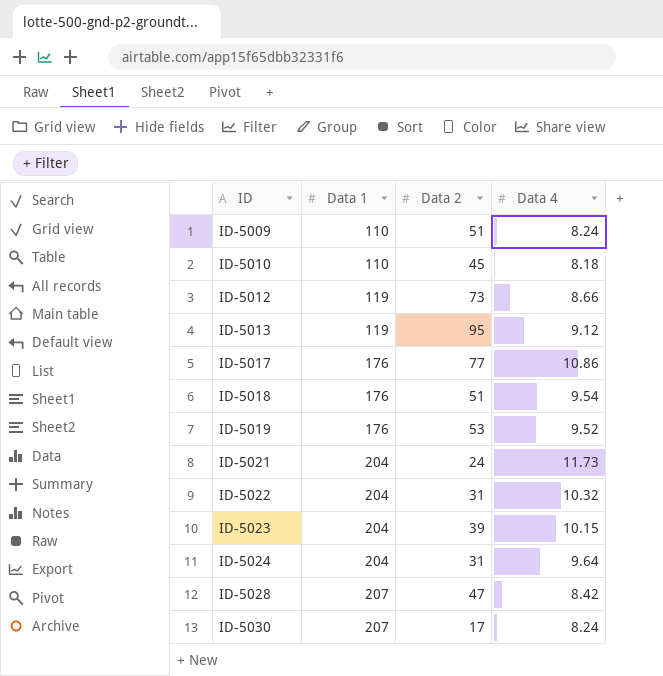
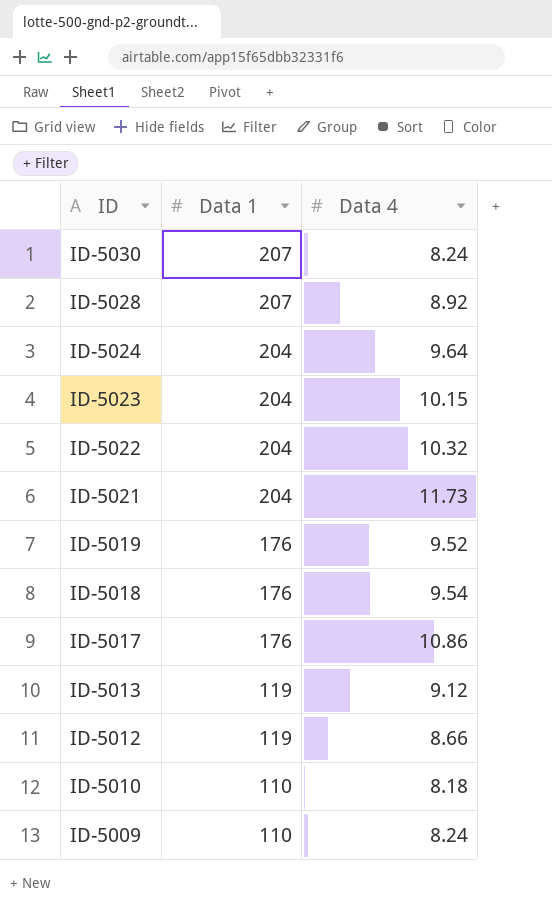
row order: ID ascending -> ID descending
column Data 2 | position: 3 -> none
ID-5028 | Data 4: 8.42 -> 8.92

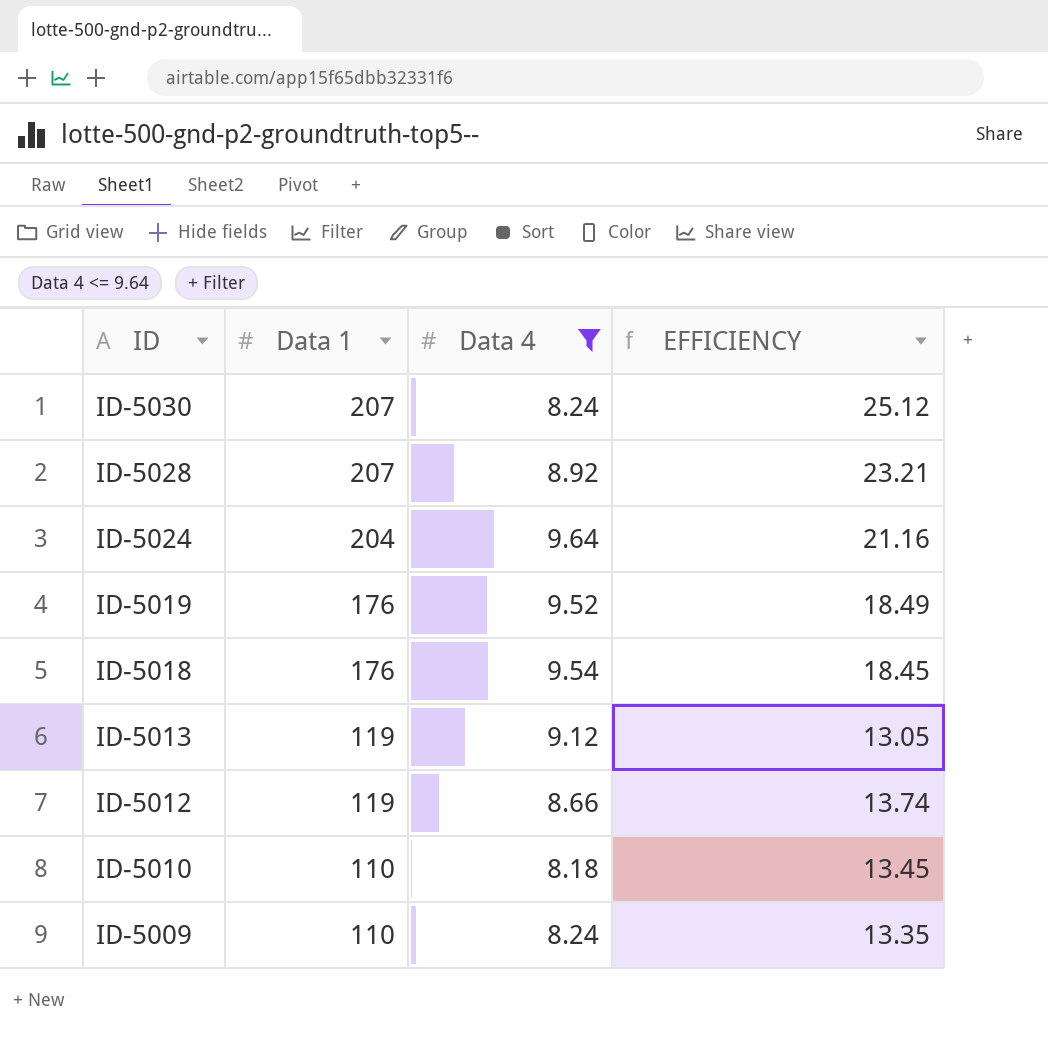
filter: none -> Data 4 <= 9.64
column EFFICIENCY | formula: none -> [Data 1] / [Data 4]

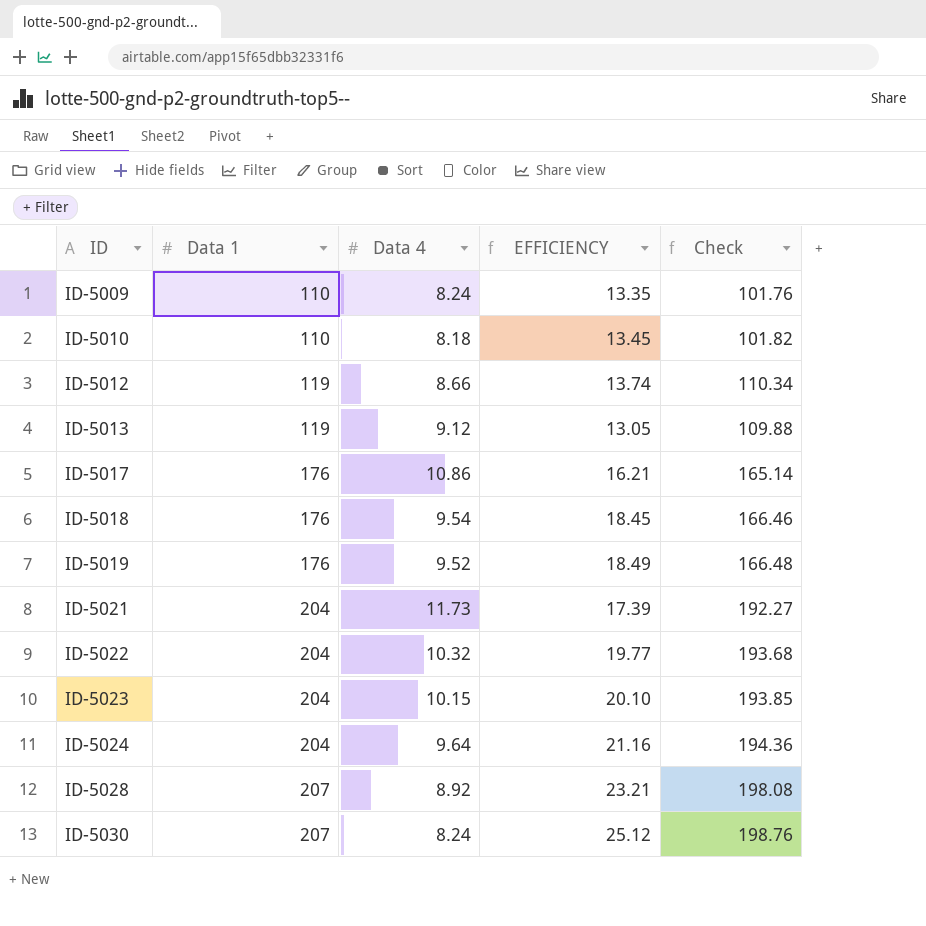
filter: Data 4 <= 9.64 -> none
row order: ID descending -> ID ascending
column Check | formula: none -> [Data 1] - [Data 4]

